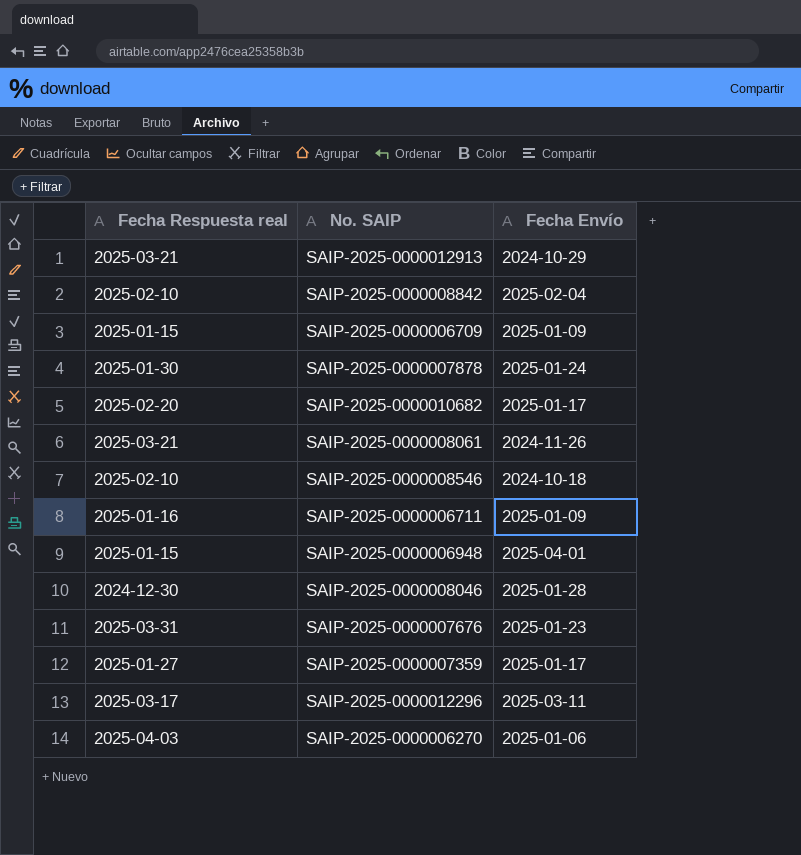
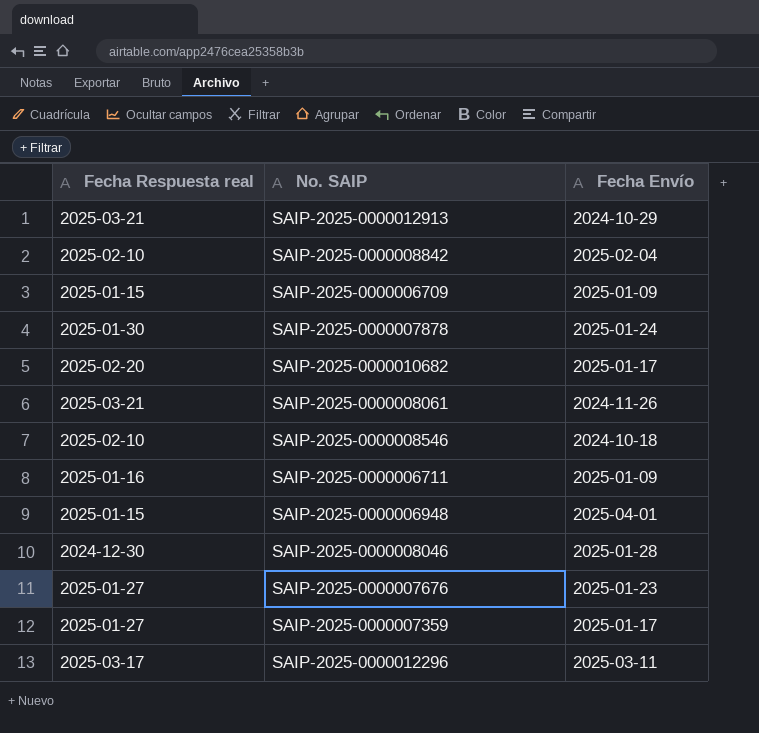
row SAIP-2025-0000006270: 2025-04-03 | 2025-01-06 -> none
SAIP-2025-0000007676 | Fecha Respuesta real: 2025-03-31 -> 2025-01-27

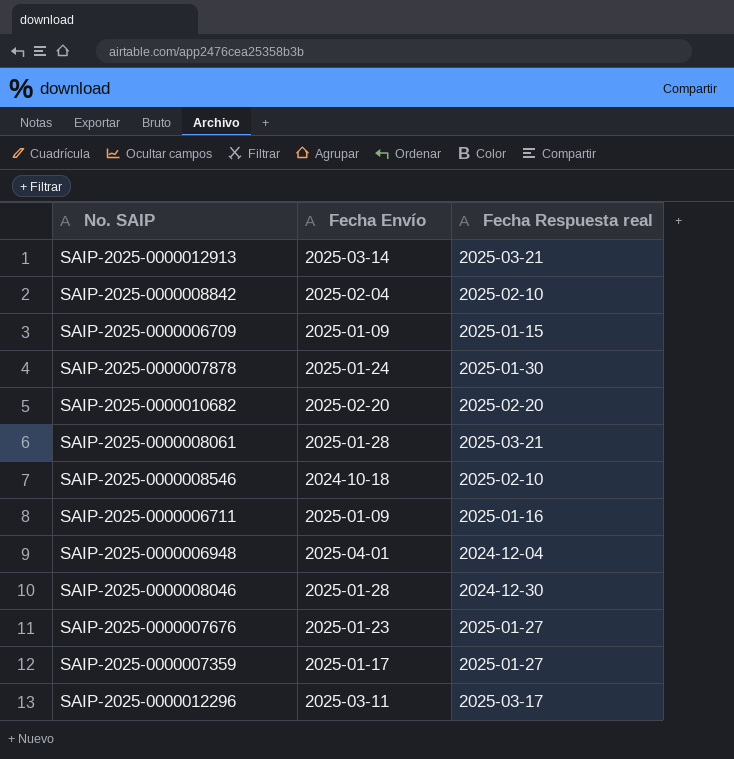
column Fecha Respuesta real | position: 1 -> 3
SAIP-2025-0000012913 | Fecha Envío: 2024-10-29 -> 2025-03-14
SAIP-2025-0000010682 | Fecha Envío: 2025-01-17 -> 2025-02-20
SAIP-2025-0000008061 | Fecha Envío: 2024-11-26 -> 2025-01-28
SAIP-2025-0000006948 | Fecha Respuesta real: 2025-01-15 -> 2024-12-04

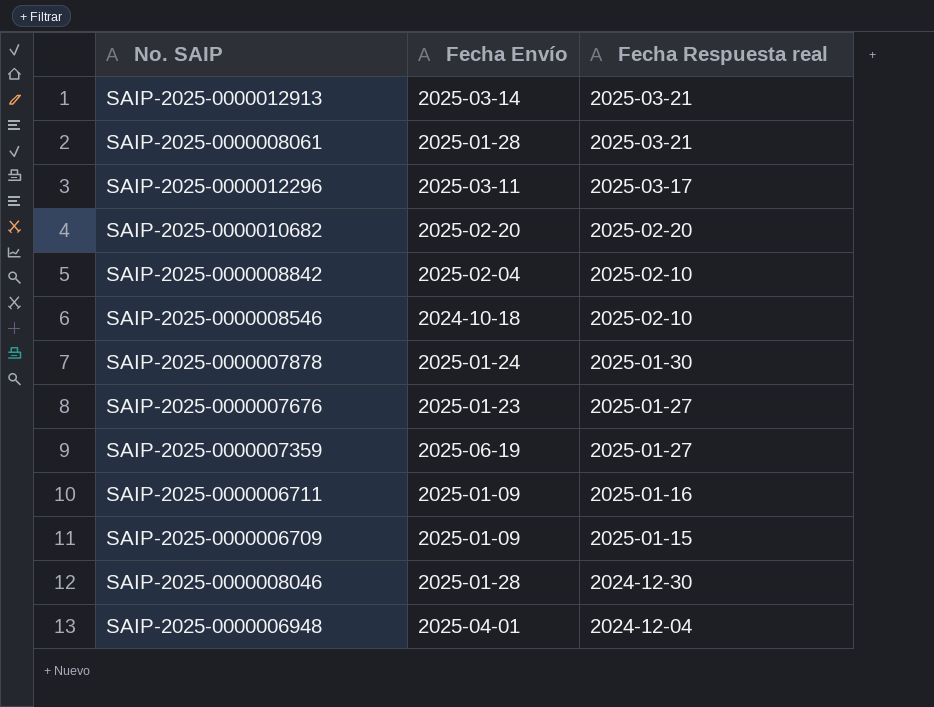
row order: none -> Fecha Respuesta real descending
SAIP-2025-0000007359 | Fecha Envío: 2025-01-17 -> 2025-06-19

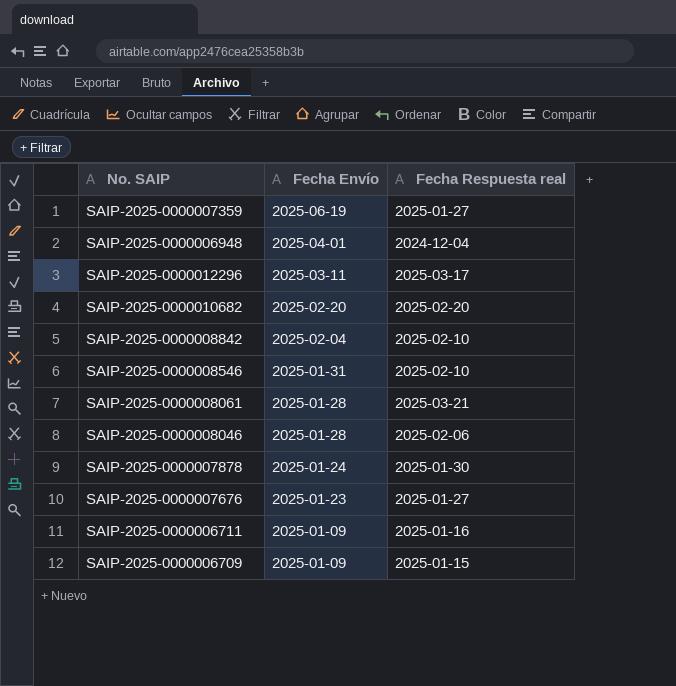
row order: Fecha Respuesta real descending -> Fecha Envío descending
row SAIP-2025-0000012913: 2025-03-14 | 2025-03-21 -> none
SAIP-2025-0000008546 | Fecha Envío: 2024-10-18 -> 2025-01-31
SAIP-2025-0000008046 | Fecha Respuesta real: 2024-12-30 -> 2025-02-06

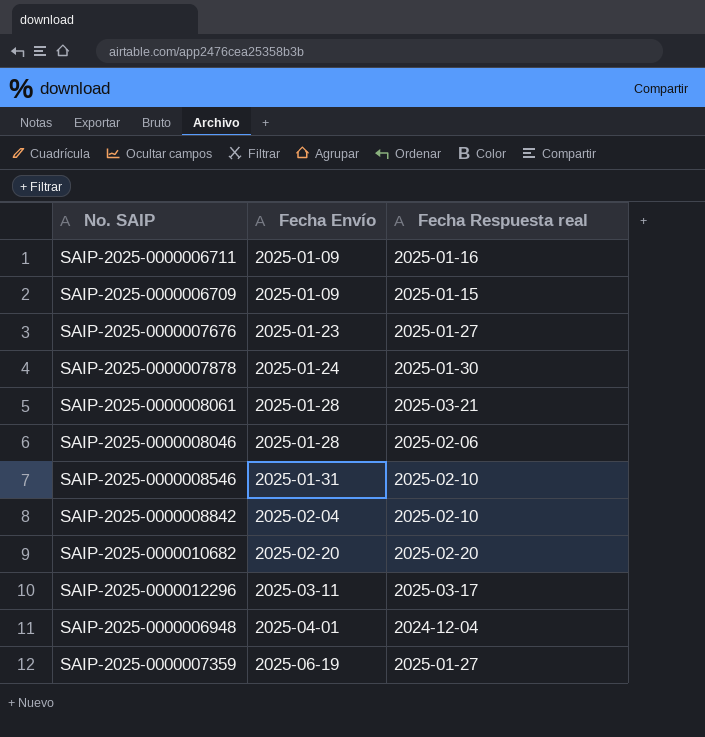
row order: Fecha Envío descending -> Fecha Envío ascending

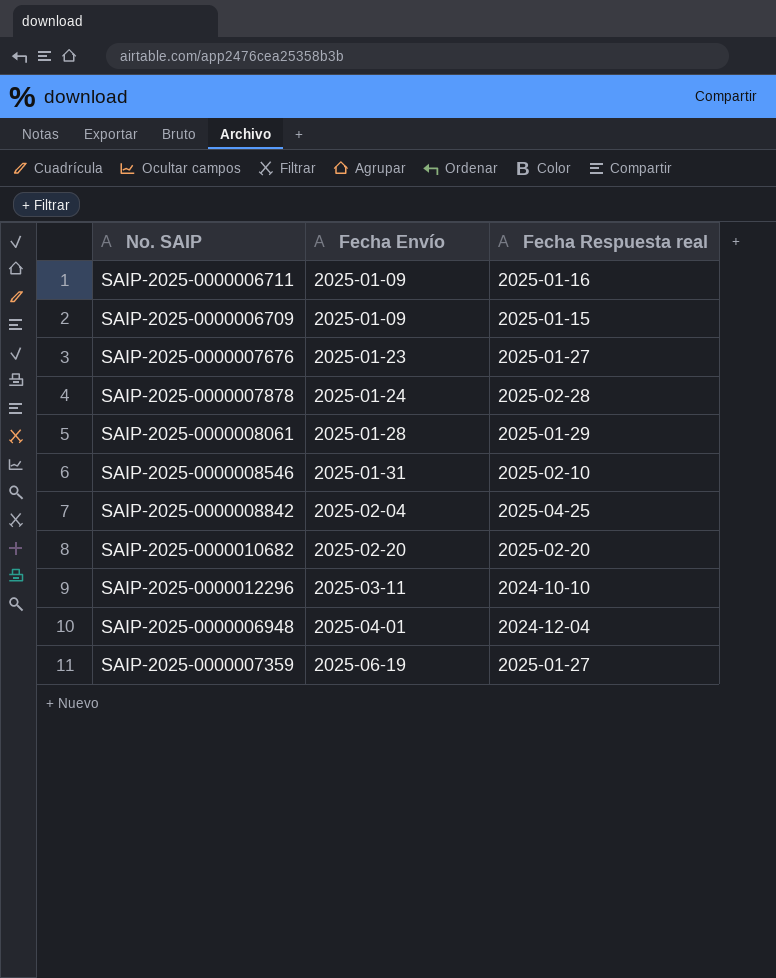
row SAIP-2025-0000008046: 2025-01-28 | 2025-02-06 -> none
SAIP-2025-0000007878 | Fecha Respuesta real: 2025-01-30 -> 2025-02-28
SAIP-2025-0000008061 | Fecha Respuesta real: 2025-03-21 -> 2025-01-29
SAIP-2025-0000008842 | Fecha Respuesta real: 2025-02-10 -> 2025-04-25
SAIP-2025-0000012296 | Fecha Respuesta real: 2025-03-17 -> 2024-10-10

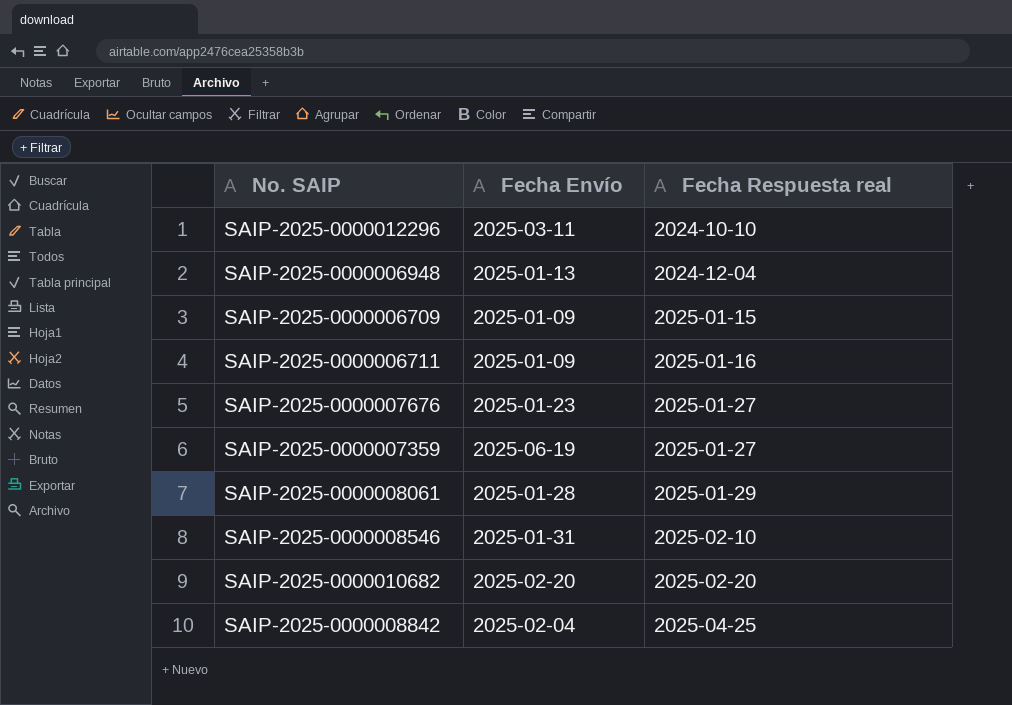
row order: Fecha Envío ascending -> Fecha Respuesta real ascending
row SAIP-2025-0000007878: 2025-01-24 | 2025-02-28 -> none
SAIP-2025-0000006948 | Fecha Envío: 2025-04-01 -> 2025-01-13

